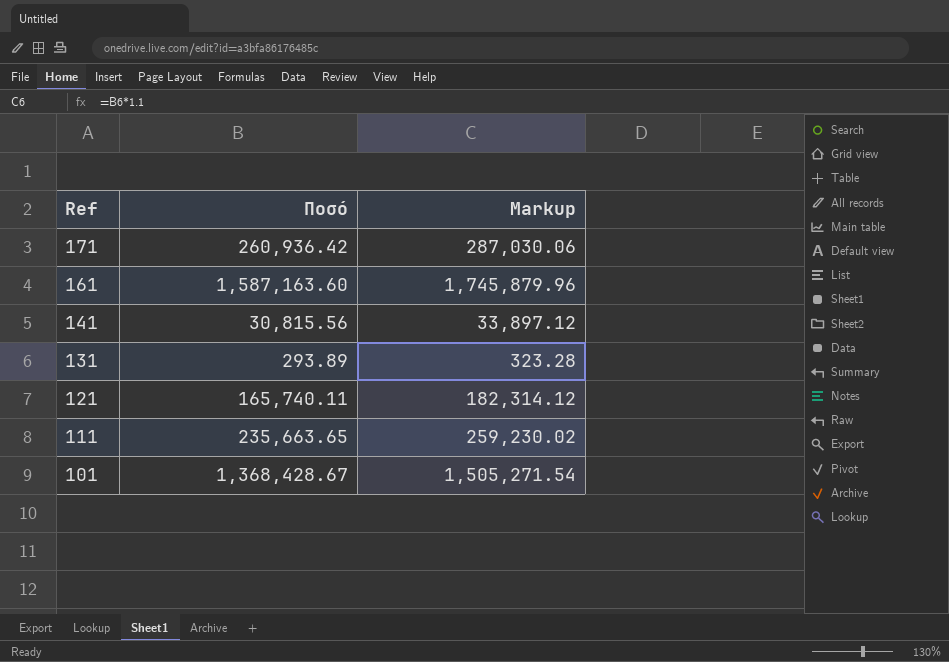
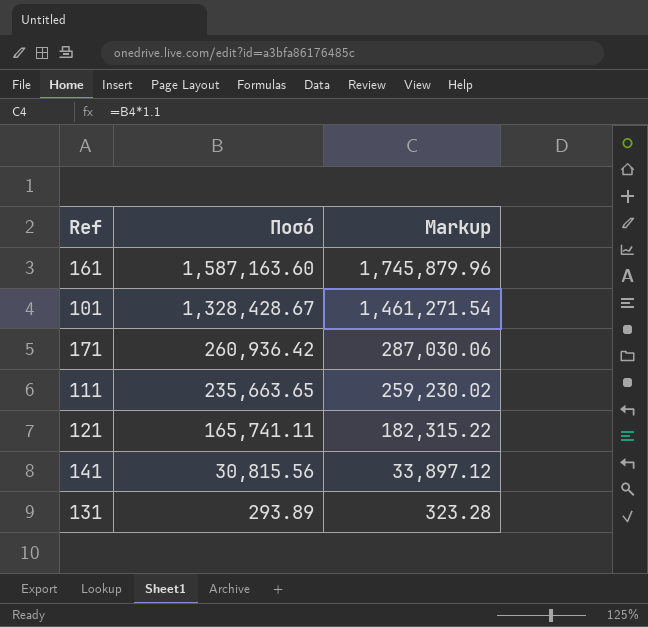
row order: Ref descending -> Ποσό descending
101 | Ποσό: 1,368,428.67 -> 1,328,428.67
101 | Markup: 1,505,271.54 -> 1,461,271.54
121 | Ποσό: 165,740.11 -> 165,741.11
121 | Markup: 182,314.12 -> 182,315.22

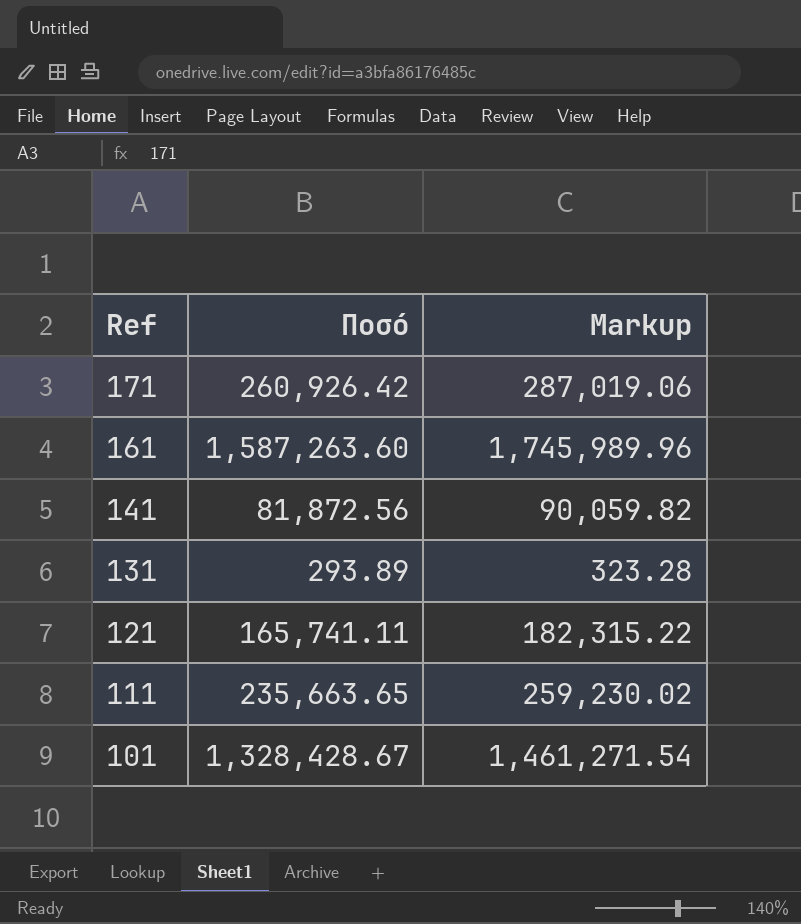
row order: Ποσό descending -> Ref descending
171 | Ποσό: 260,936.42 -> 260,926.42
171 | Markup: 287,030.06 -> 287,019.06
161 | Ποσό: 1,587,163.60 -> 1,587,263.60
161 | Markup: 1,745,879.96 -> 1,745,989.96
141 | Ποσό: 30,815.56 -> 81,872.56
141 | Markup: 33,897.12 -> 90,059.82

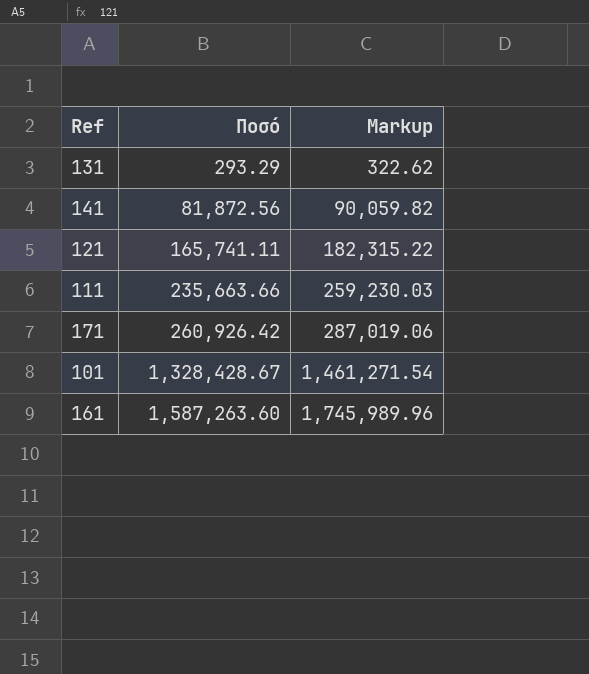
row order: Ref descending -> Ποσό ascending
131 | Ποσό: 293.89 -> 293.29
131 | Markup: 323.28 -> 322.62
111 | Ποσό: 235,663.65 -> 235,663.66
111 | Markup: 259,230.02 -> 259,230.03

